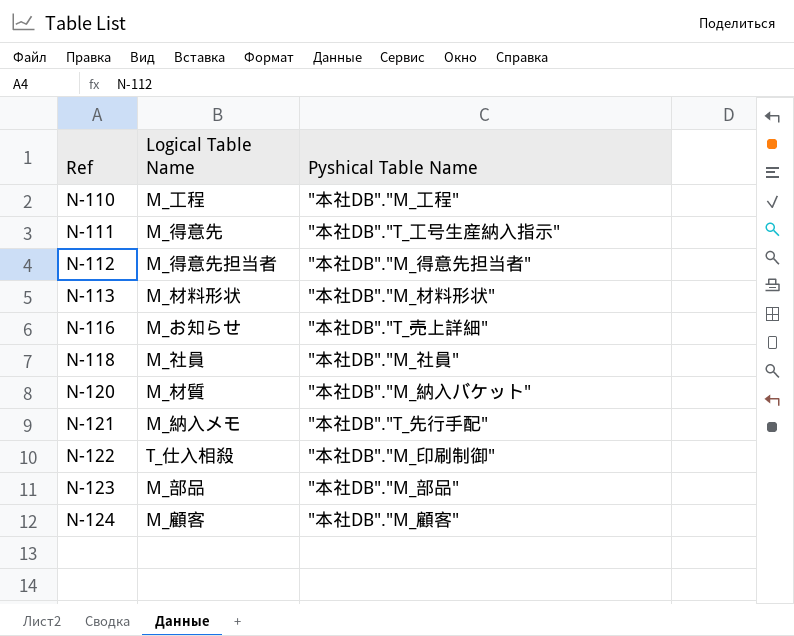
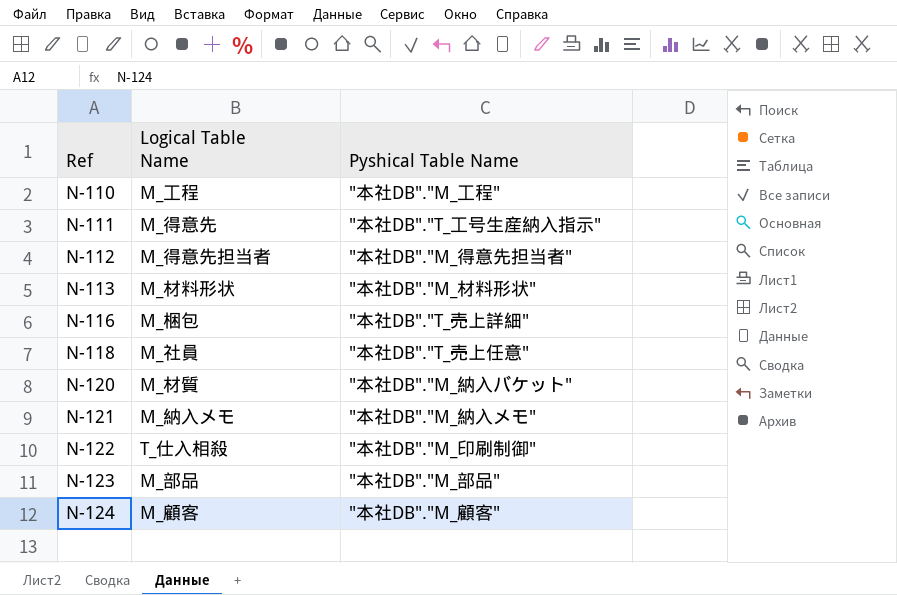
N-116 | Logical Table Name: M_お知らせ -> M_梱包
N-118 | Pyshical Table Name: "本社DB"."M_社員" -> "本社DB"."T_売上任意"
N-121 | Pyshical Table Name: "本社DB"."T_先行手配" -> "本社DB"."M_納入メモ"

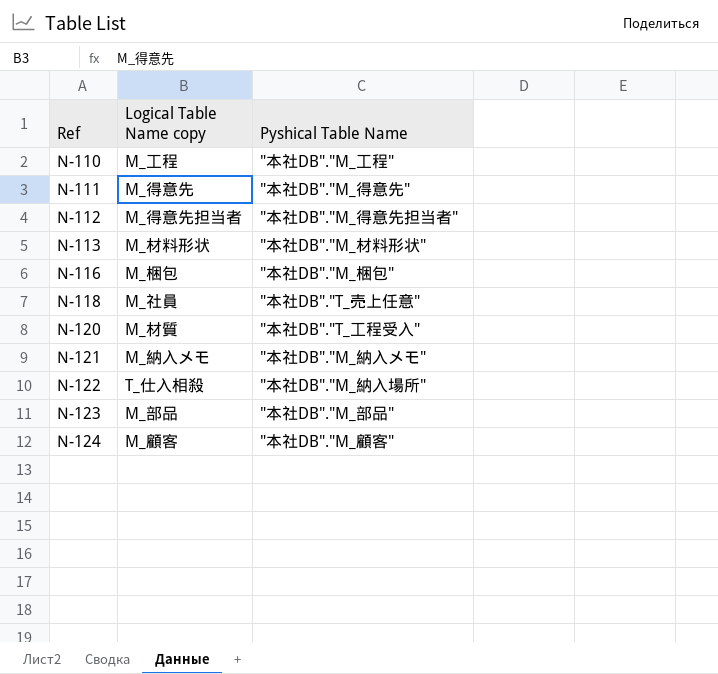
column name: Logical Table Name -> Logical Table Name copy
N-111 | Pyshical Table Name: "本社DB"."T_工号生産納入指示" -> "本社DB"."M_得意先"
N-116 | Pyshical Table Name: "本社DB"."T_売上詳細" -> "本社DB"."M_梱包"
N-120 | Pyshical Table Name: "本社DB"."M_納入バケット" -> "本社DB"."T_工程受入"
N-122 | Pyshical Table Name: "本社DB"."M_印刷制御" -> "本社DB"."M_納入場所"

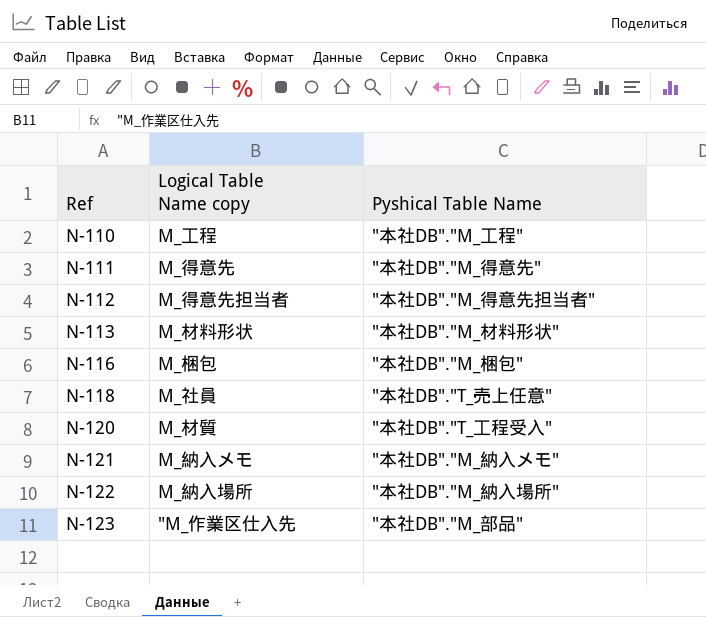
row N-124: M_顧客 | "本社DB"."M_顧客" -> none
N-122 | Logical Table Name copy: T_仕入相殺 -> M_納入場所
N-123 | Logical Table Name copy: M_部品 -> "M_作業区仕入先

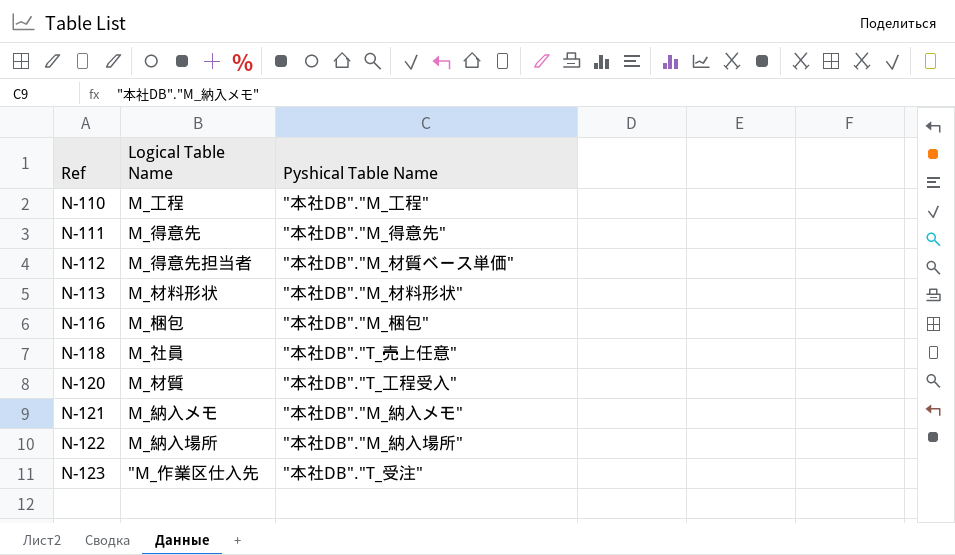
column name: Logical Table Name copy -> Logical Table Name
N-112 | Pyshical Table Name: "本社DB"."M_得意先担当者" -> "本社DB"."M_材質ベース単価"
N-123 | Pyshical Table Name: "本社DB"."M_部品" -> "本社DB"."T_受注"

